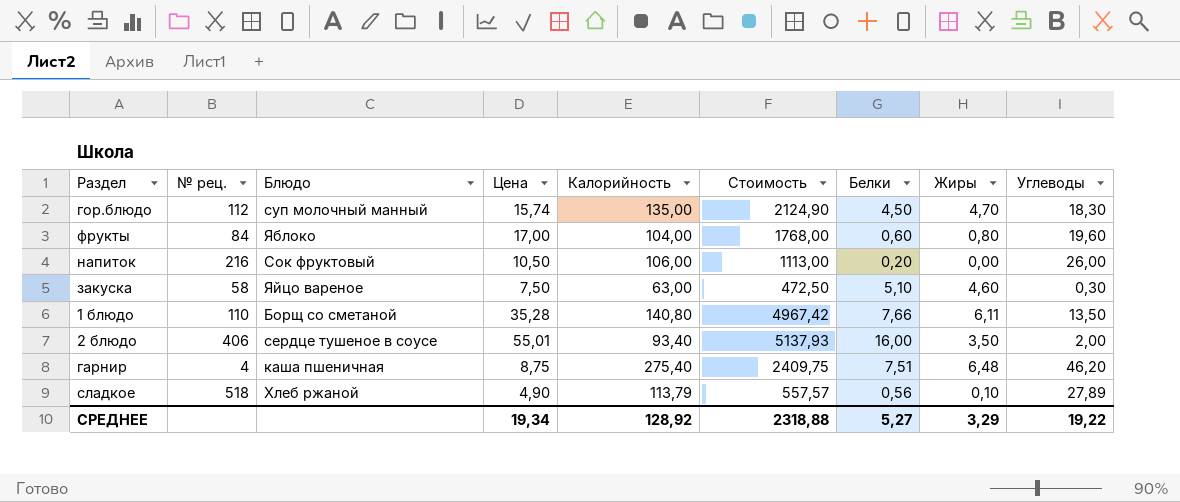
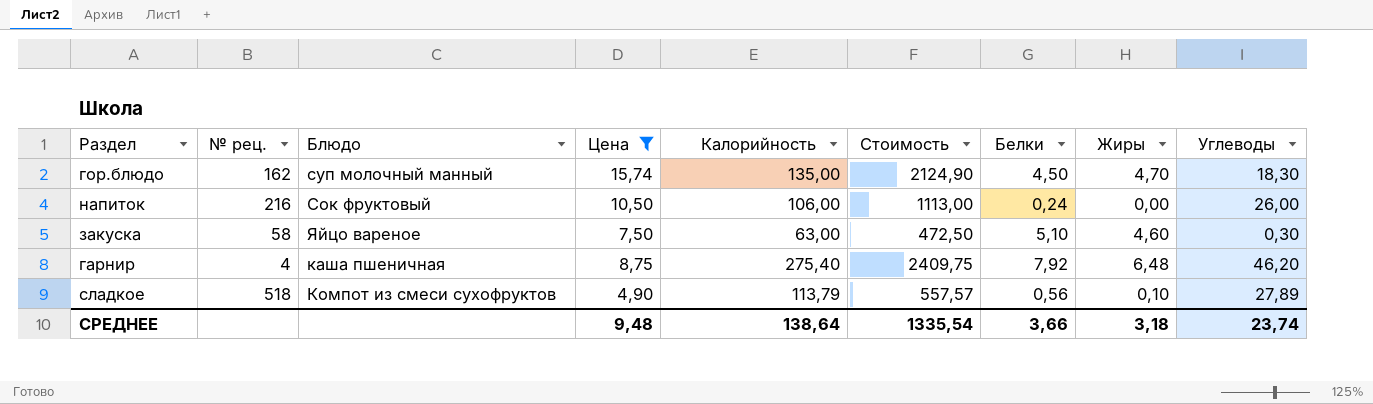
filter: none -> Цена <= 15,74
гор.блюдо | № рец.: 112 -> 162
напиток | Белки: 0,20 -> 0,24
гарнир | Белки: 7,51 -> 7,92
сладкое | Блюдо: Хлеб ржаной -> Компот из смеси сухофруктов
СРЕДНЕЕ | Цена: 19,34 -> 9,48
СРЕДНЕЕ | Калорийность: 128,92 -> 138,64
СРЕДНЕЕ | Стоимость: 2318,88 -> 1335,54
СРЕДНЕЕ | Белки: 5,27 -> 3,66
СРЕДНЕЕ | Жиры: 3,29 -> 3,18
СРЕДНЕЕ | Углеводы: 19,22 -> 23,74

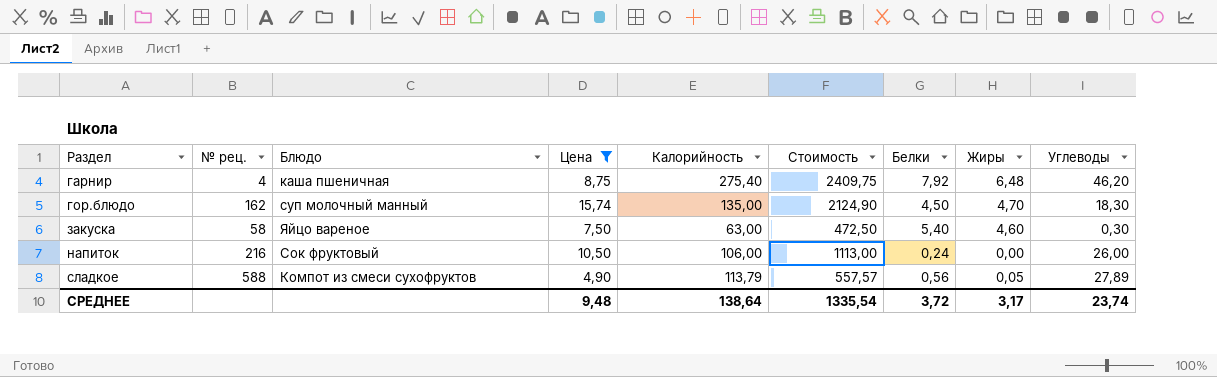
row order: none -> Раздел ascending
закуска | Белки: 5,10 -> 5,40
сладкое | № рец.: 518 -> 588
сладкое | Жиры: 0,10 -> 0,05
СРЕДНЕЕ | Белки: 3,66 -> 3,72
СРЕДНЕЕ | Жиры: 3,18 -> 3,17

